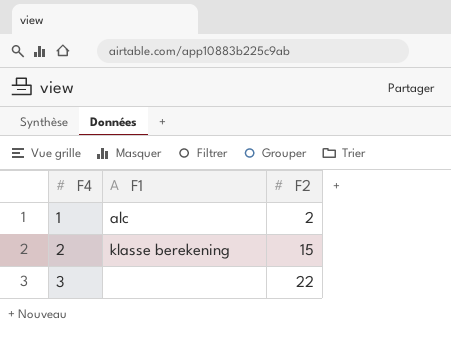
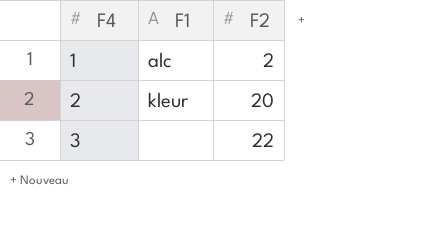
2 | F1: klasse berekening -> kleur
2 | F2: 15 -> 20

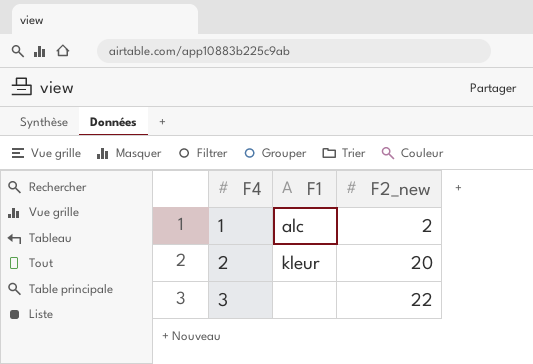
column name: F2 -> F2_new

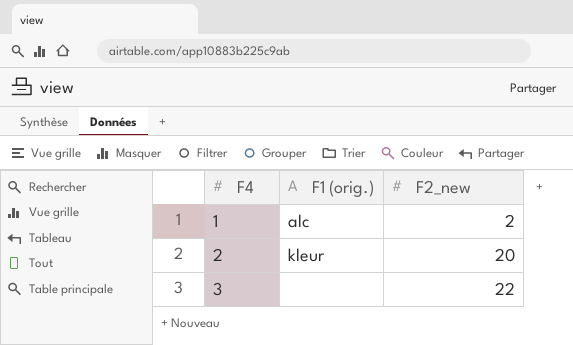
column name: F1 -> F1 (orig.)

